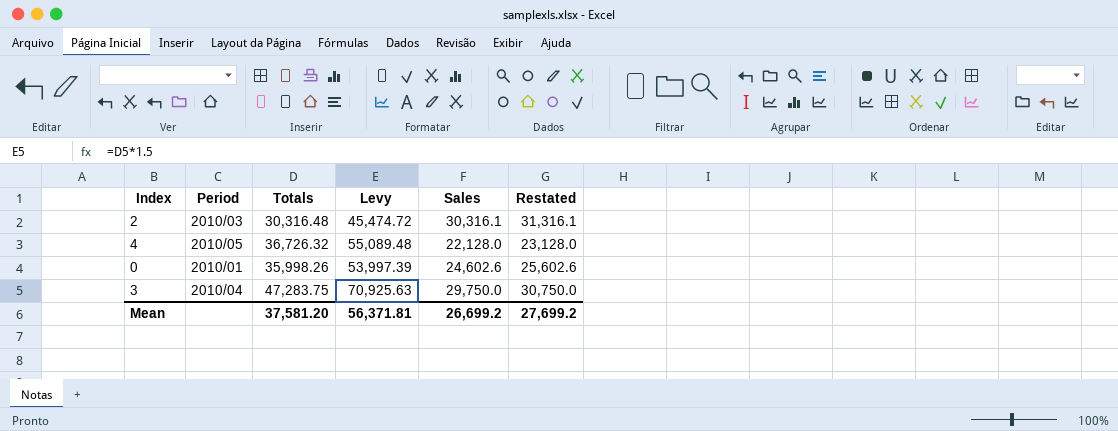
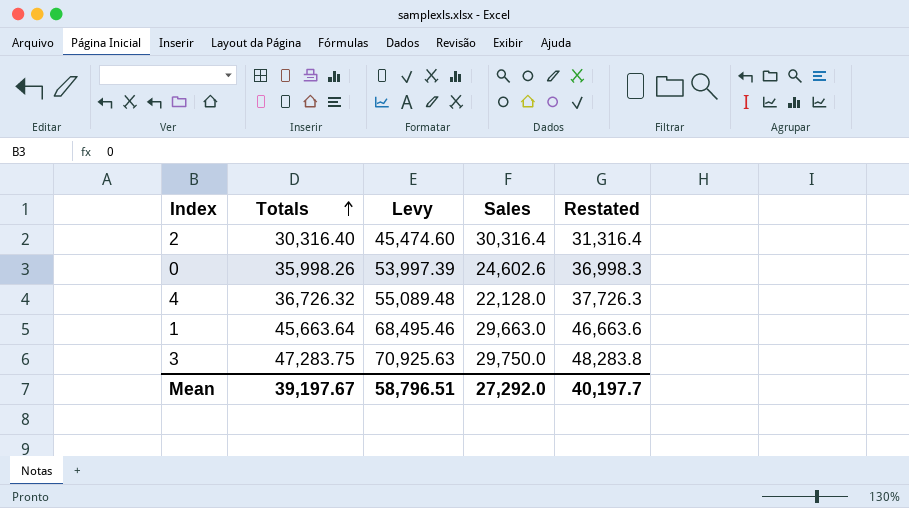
row order: none -> Totals ascending
column Period | position: 2 -> none
column Restated | formula: [Sales] + 1000 -> [Totals] + 1000
2 | Totals: 30,316.48 -> 30,316.40
2 | Levy: 45,474.72 -> 45,474.60
2 | Sales: 30,316.1 -> 30,316.4
row 1: none -> 45,663.64 | 68,495.46 | 29,663.0 | 46,663.6
Mean | Totals: 37,581.20 -> 39,197.67
Mean | Levy: 56,371.81 -> 58,796.51
Mean | Sales: 26,699.2 -> 27,292.0
Mean | Restated: 27,699.2 -> 40,197.7

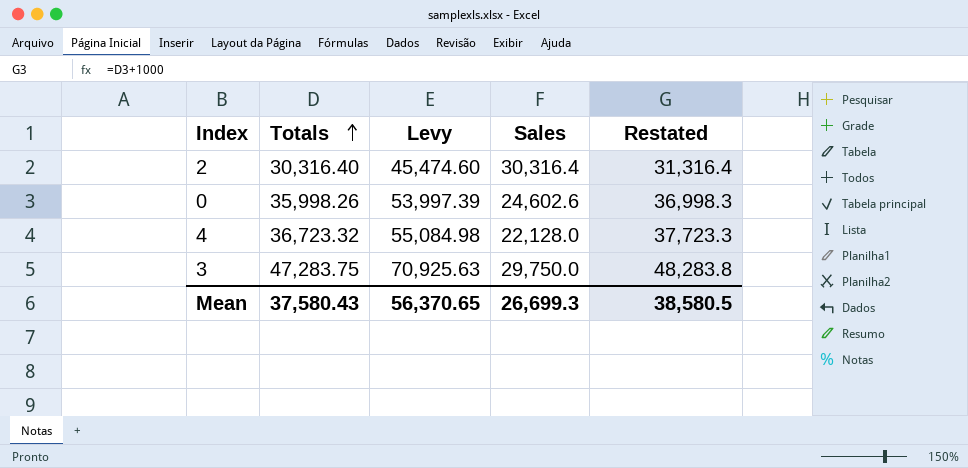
row 1: 45,663.64 | 68,495.46 | 29,663.0 | 46,663.6 -> none
4 | Totals: 36,726.32 -> 36,723.32
4 | Levy: 55,089.48 -> 55,084.98
4 | Restated: 37,726.3 -> 37,723.3
Mean | Totals: 39,197.67 -> 37,580.43
Mean | Levy: 58,796.51 -> 56,370.65
Mean | Sales: 27,292.0 -> 26,699.3
Mean | Restated: 40,197.7 -> 38,580.5

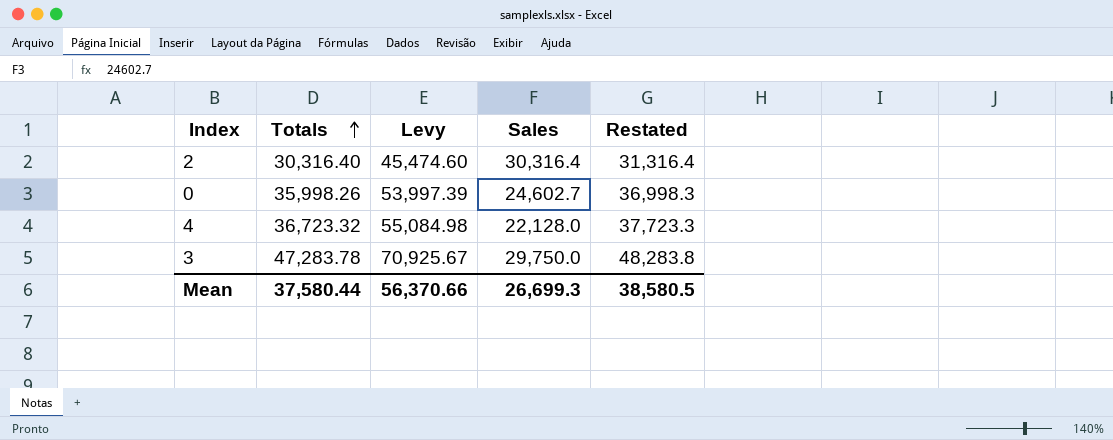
0 | Sales: 24,602.6 -> 24,602.7
3 | Totals: 47,283.75 -> 47,283.78
3 | Levy: 70,925.63 -> 70,925.67
Mean | Totals: 37,580.43 -> 37,580.44
Mean | Levy: 56,370.65 -> 56,370.66

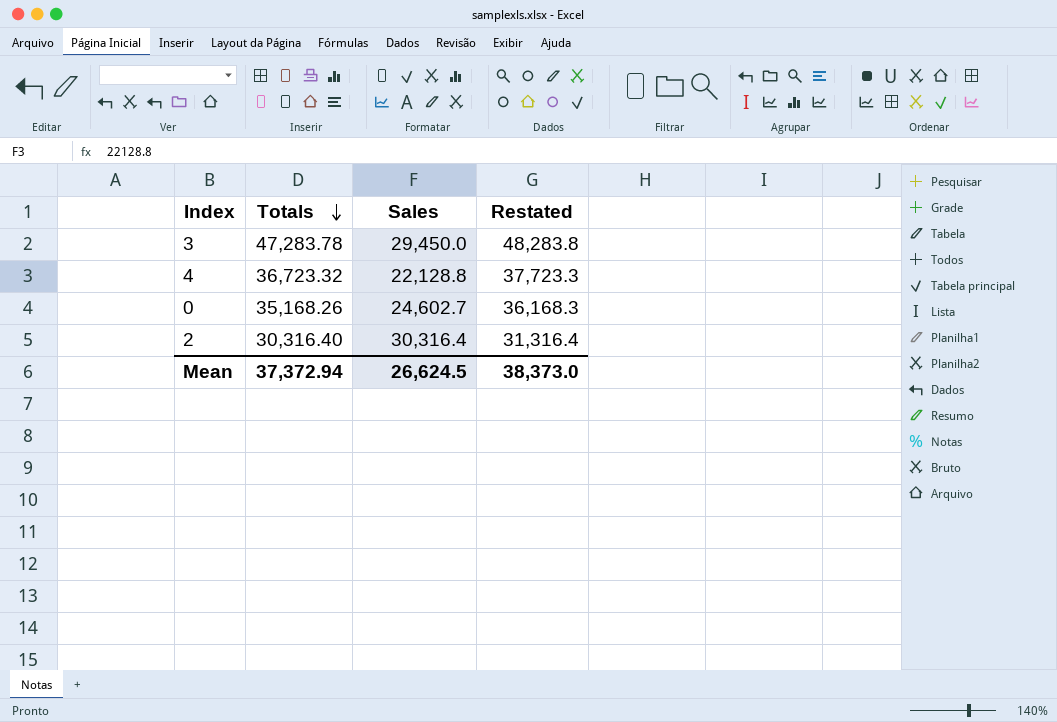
row order: Totals ascending -> Totals descending
column Levy | formula: [Totals] * 1.5 -> none
3 | Sales: 29,750.0 -> 29,450.0
4 | Sales: 22,128.0 -> 22,128.8
0 | Totals: 35,998.26 -> 35,168.26
0 | Restated: 36,998.3 -> 36,168.3
Mean | Totals: 37,580.44 -> 37,372.94
Mean | Sales: 26,699.3 -> 26,624.5
Mean | Restated: 38,580.5 -> 38,373.0

